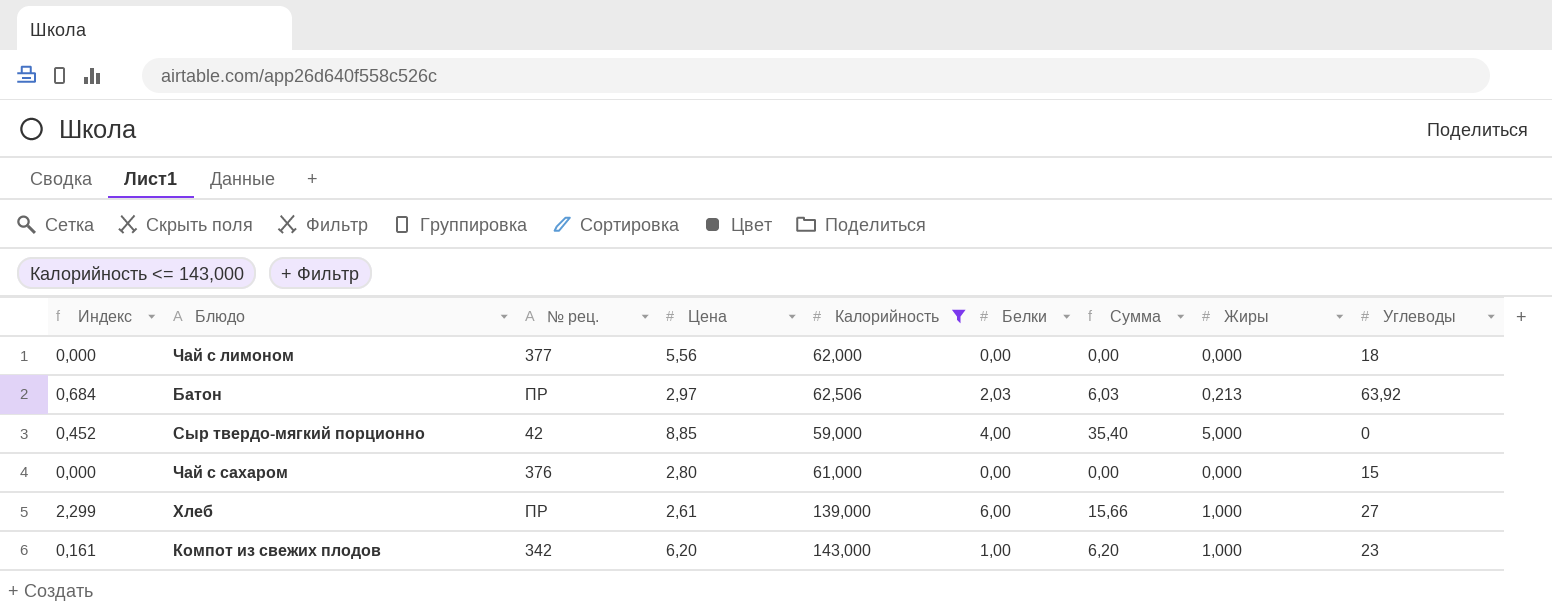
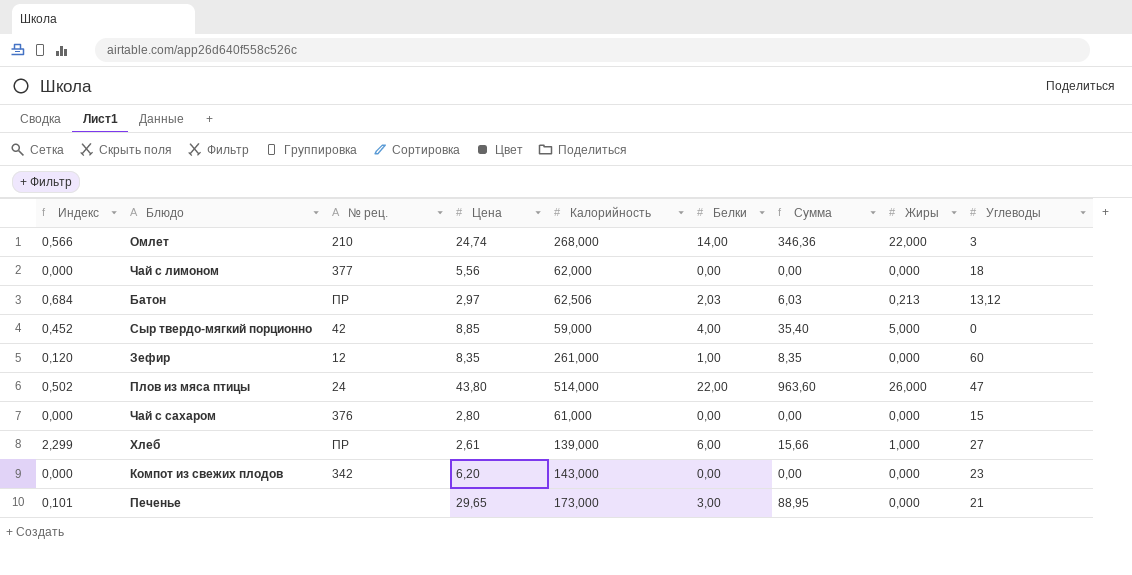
filter: Калорийность <= 143,000 -> none
Батон | Углеводы: 63,92 -> 13,12
Компот из свежих плодов | Индекс: 0,161 -> 0,000
Компот из свежих плодов | Белки: 1,00 -> 0,00
Компот из свежих плодов | Сумма: 6,20 -> 0,00
Компот из свежих плодов | Жиры: 1,000 -> 0,000

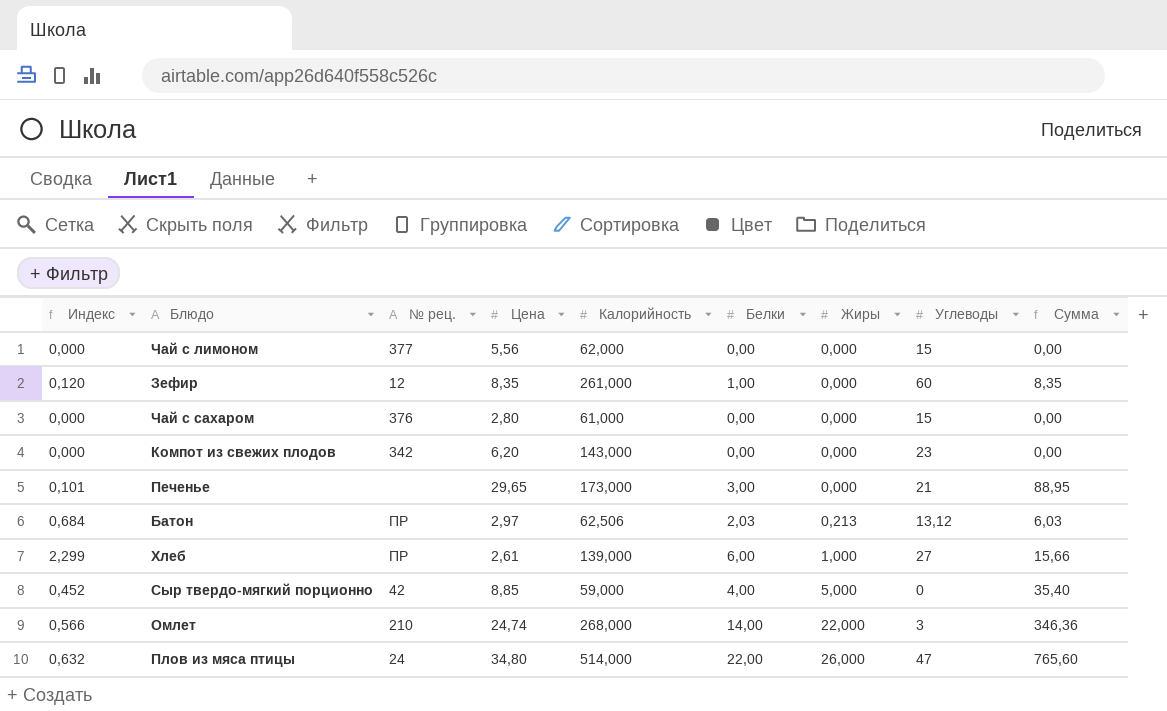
row order: none -> Жиры ascending
column Сумма | position: 7 -> 9
Чай с лимоном | Углеводы: 18 -> 15
Плов из мяса птицы | Индекс: 0,502 -> 0,632
Плов из мяса птицы | Цена: 43,80 -> 34,80
Плов из мяса птицы | Сумма: 963,60 -> 765,60

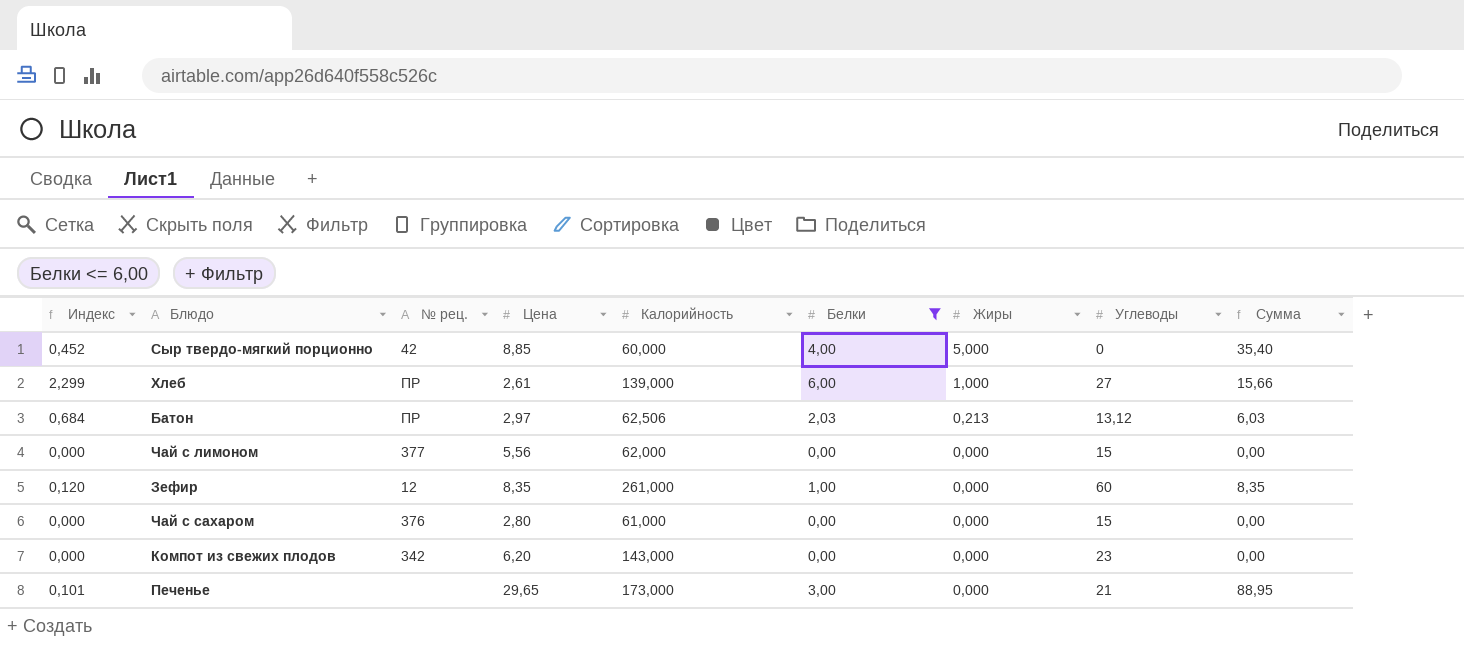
filter: none -> Белки <= 6,00
row order: Жиры ascending -> Жиры descending
Сыр твердо-мягкий порционно | Калорийность: 59,000 -> 60,000

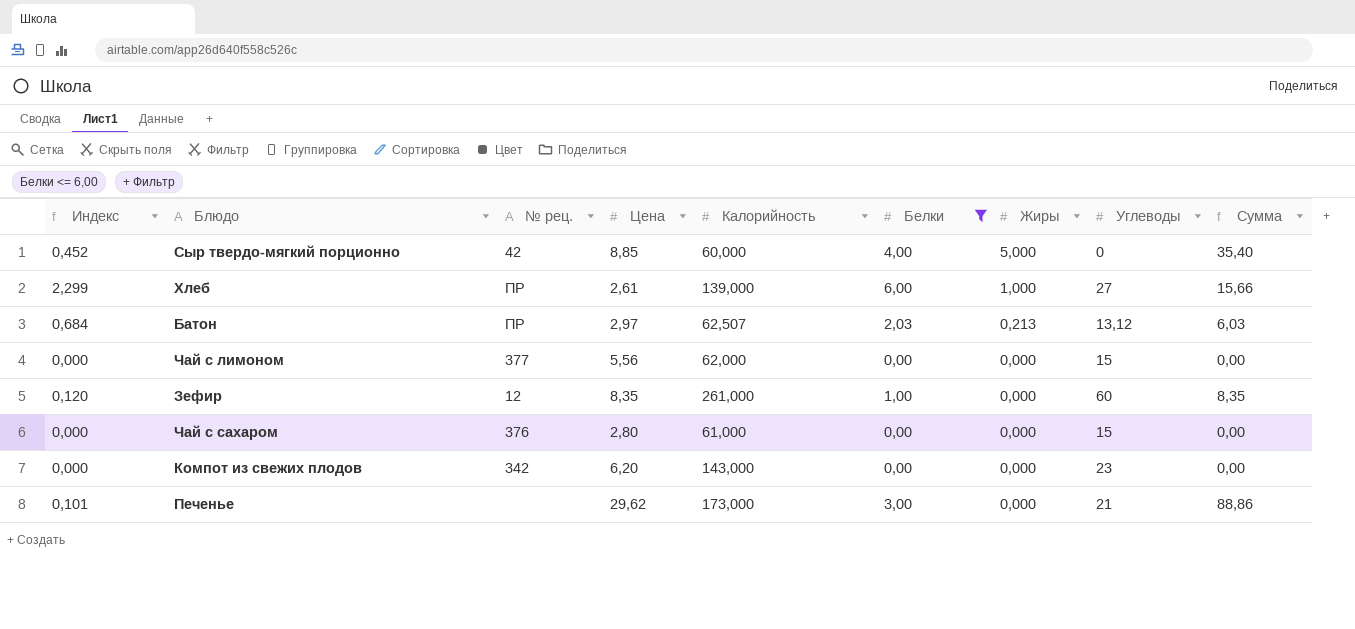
Батон | Калорийность: 62,506 -> 62,507
Печенье | Цена: 29,65 -> 29,62
Печенье | Сумма: 88,95 -> 88,86

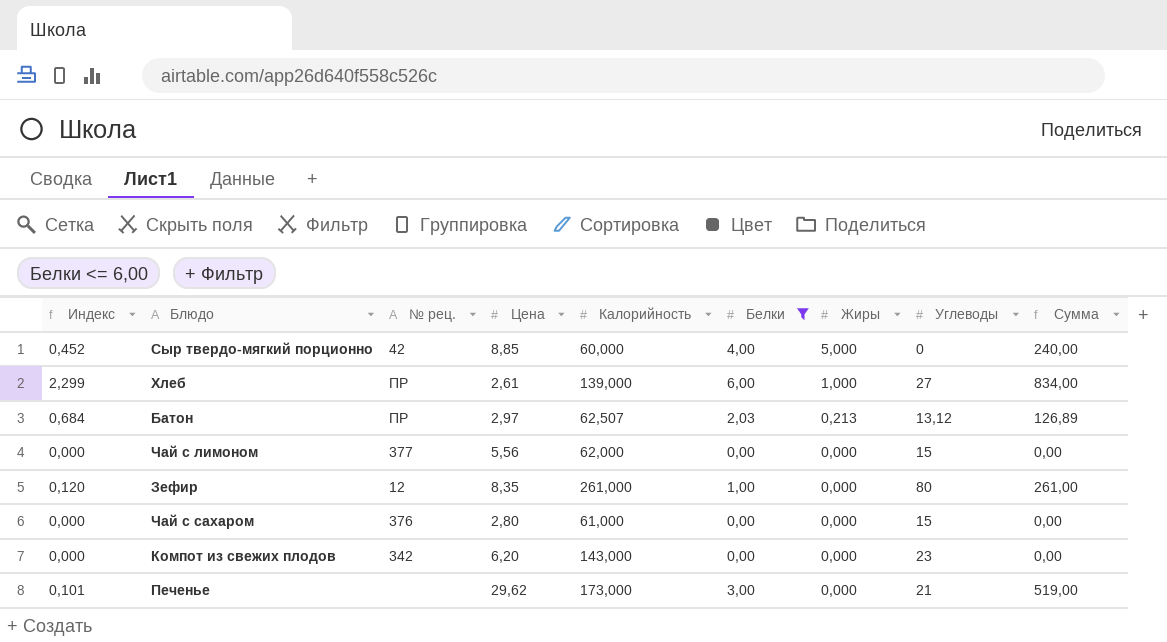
column Сумма | formula: [Цена] * [Белки] -> [Калорийность] * [Белки]
Зефир | Углеводы: 60 -> 80

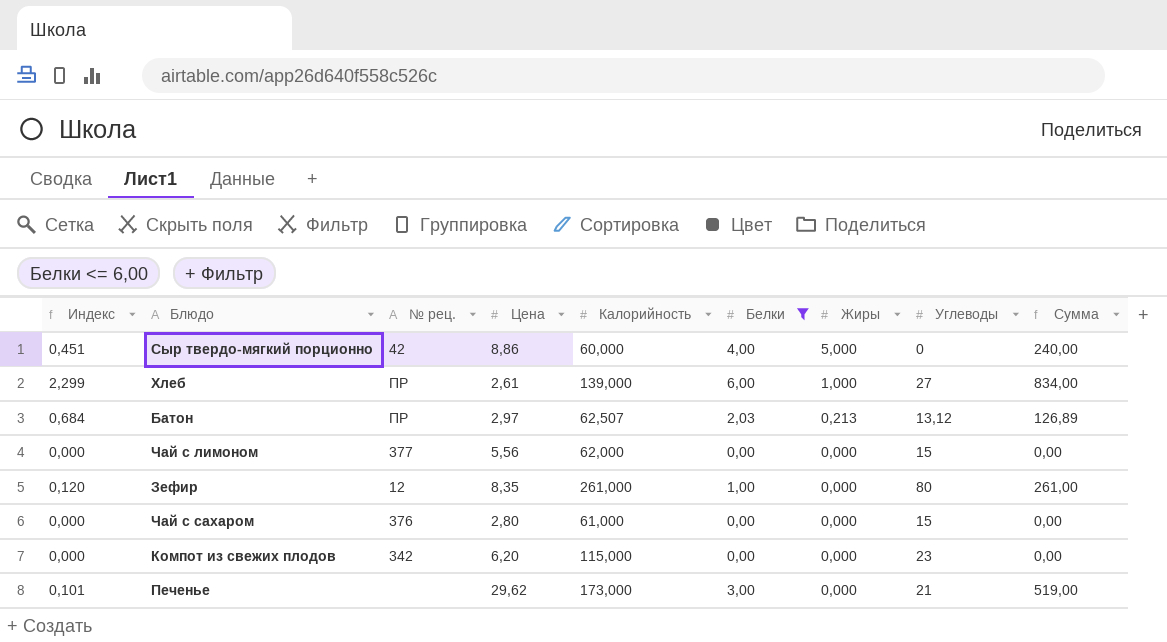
Сыр твердо-мягкий порционно | Индекс: 0,452 -> 0,451
Сыр твердо-мягкий порционно | Цена: 8,85 -> 8,86
Компот из свежих плодов | Калорийность: 143,000 -> 115,000

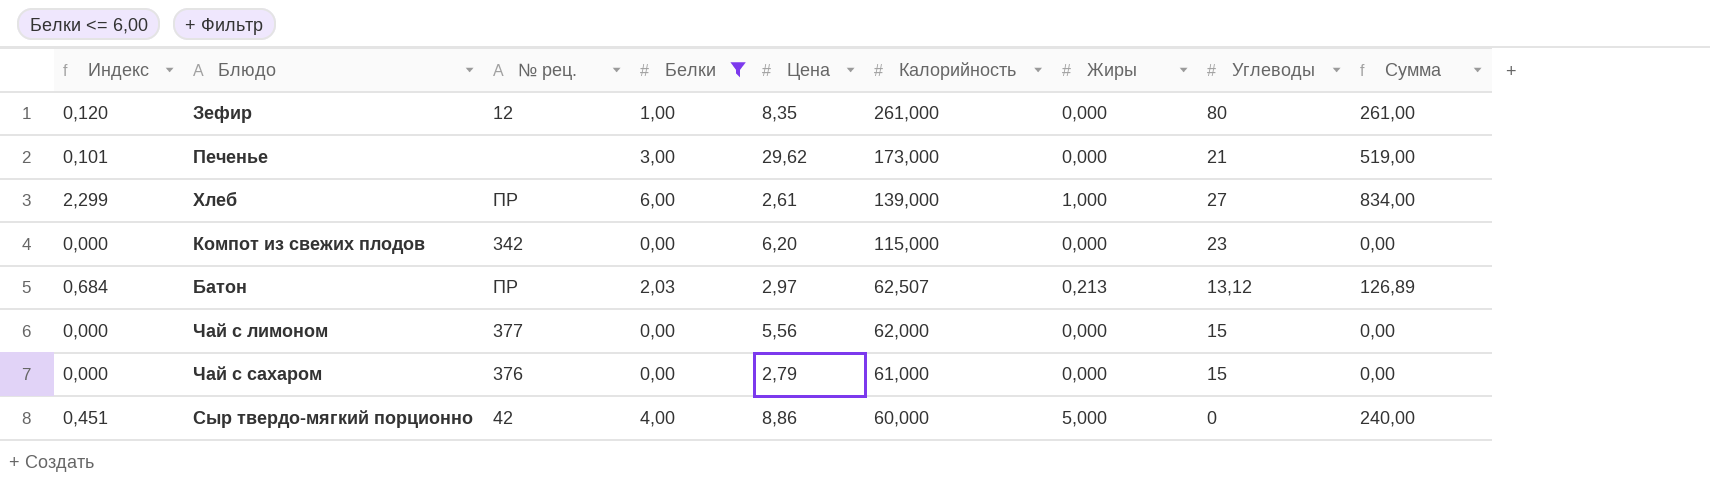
row order: Жиры descending -> Калорийность descending
column Белки | position: 6 -> 4
Чай с сахаром | Цена: 2,80 -> 2,79

